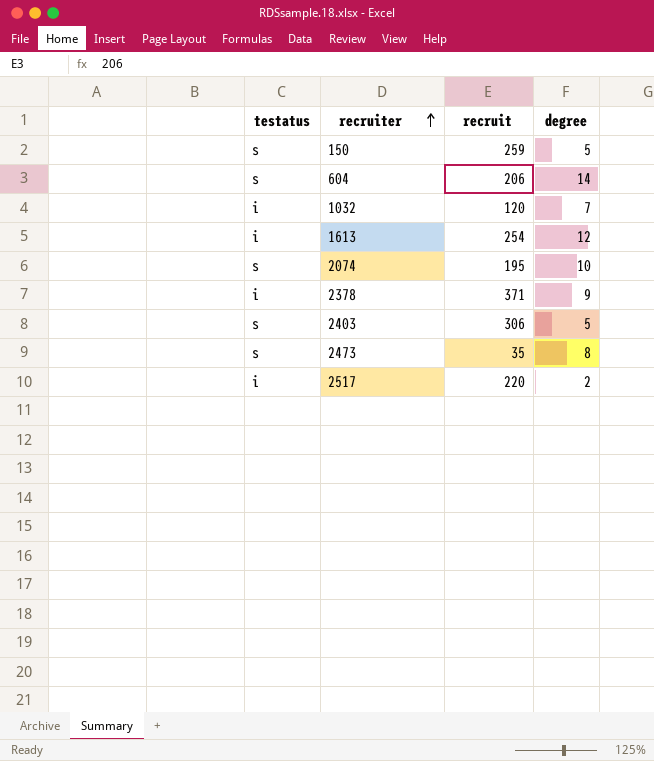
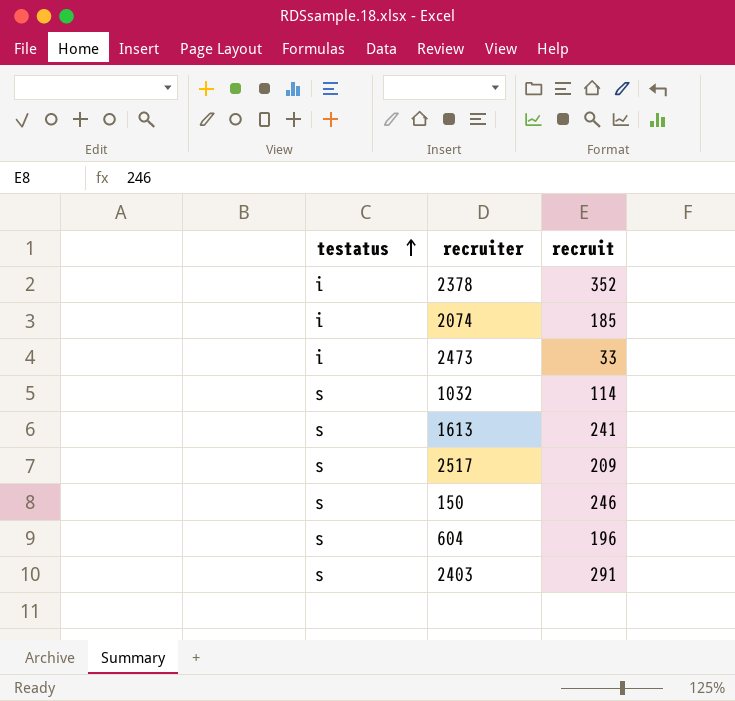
row order: recruiter ascending -> testatus ascending
column degree | position: 4 -> none
2378 | recruit: 371 -> 352
2074 | testatus: s -> i
2074 | recruit: 195 -> 185
2473 | testatus: s -> i
2473 | recruit: 35 -> 33
1032 | testatus: i -> s
1032 | recruit: 120 -> 114
1613 | testatus: i -> s
1613 | recruit: 254 -> 241
2517 | testatus: i -> s
2517 | recruit: 220 -> 209
150 | recruit: 259 -> 246
604 | recruit: 206 -> 196
2403 | recruit: 306 -> 291

